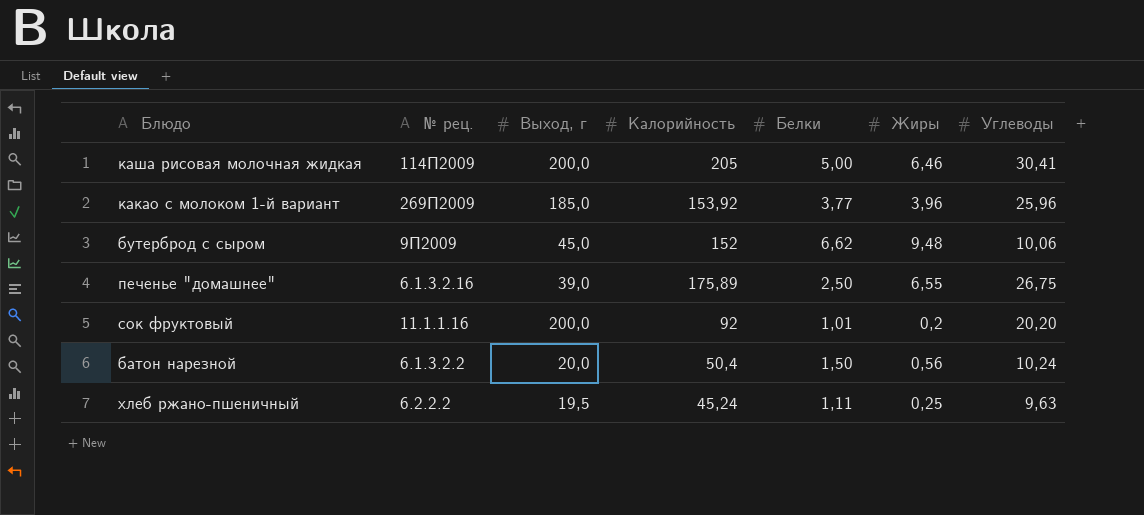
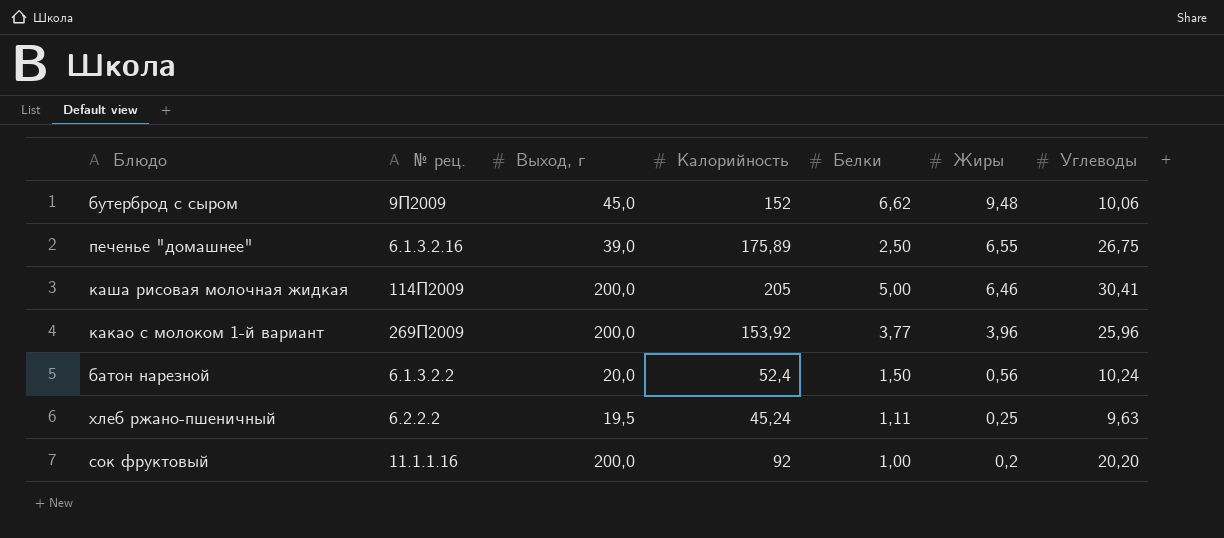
row order: none -> Жиры descending
какао с молоком 1-й вариант | Выход, г: 185,0 -> 200,0
батон нарезной | Калорийность: 50,4 -> 52,4
сок фруктовый | Белки: 1,01 -> 1,00

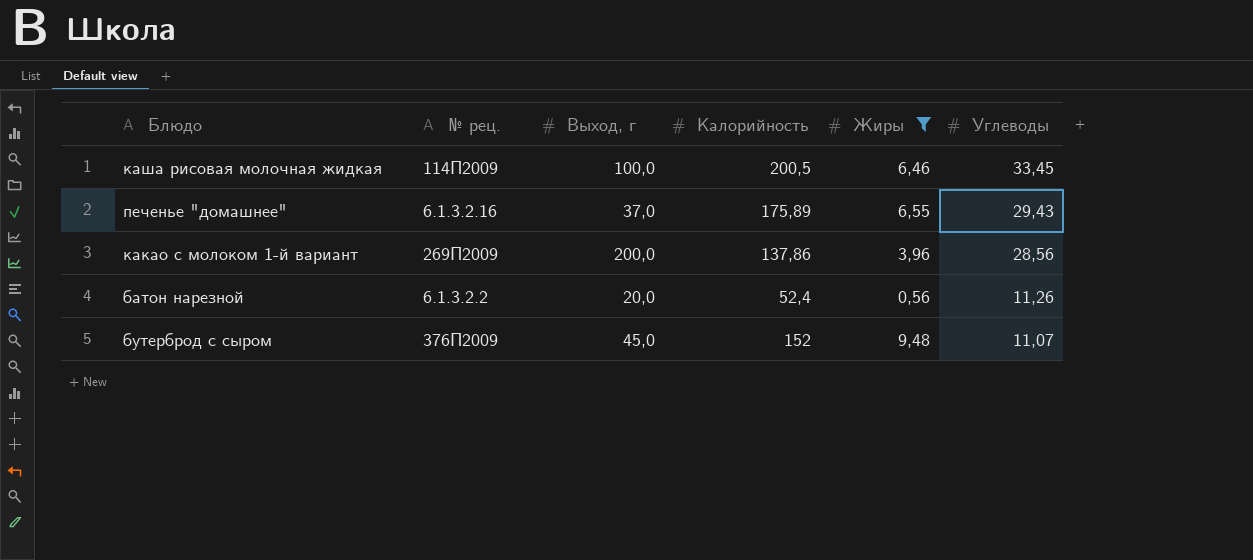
filter: none -> Жиры >= 0,56
row order: Жиры descending -> Углеводы descending
column Белки | position: 5 -> none
каша рисовая молочная жидкая | Выход, г: 200,0 -> 100,0
каша рисовая молочная жидкая | Калорийность: 205 -> 200,5
каша рисовая молочная жидкая | Углеводы: 30,41 -> 33,45
печенье "домашнее" | Выход, г: 39,0 -> 37,0
печенье "домашнее" | Углеводы: 26,75 -> 29,43
какао с молоком 1-й вариант | Калорийность: 153,92 -> 137,86
какао с молоком 1-й вариант | Углеводы: 25,96 -> 28,56
батон нарезной | Углеводы: 10,24 -> 11,26
бутерброд с сыром | № рец.: 9П2009 -> 376П2009
бутерброд с сыром | Углеводы: 10,06 -> 11,07

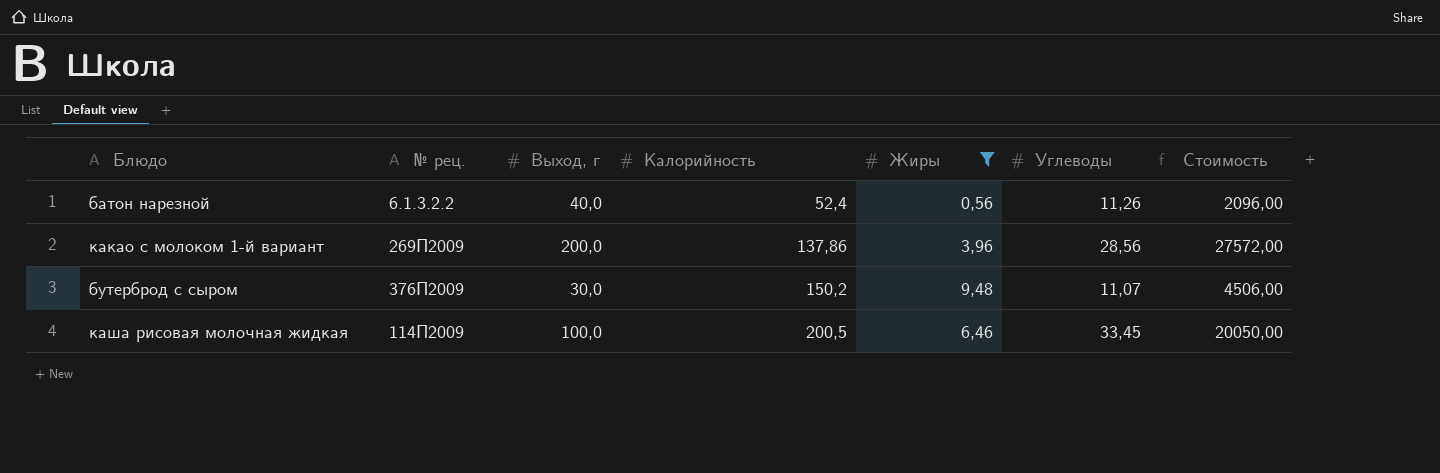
row order: Углеводы descending -> Калорийность ascending
column Стоимость | formula: none -> [Выход, г] * [Калорийность]
row печенье "домашнее": 6.1.3.2.16 | 37,0 | 175,89 | 6,55 | 29,43 -> none
батон нарезной | Выход, г: 20,0 -> 40,0
бутерброд с сыром | Выход, г: 45,0 -> 30,0
бутерброд с сыром | Калорийность: 152 -> 150,2

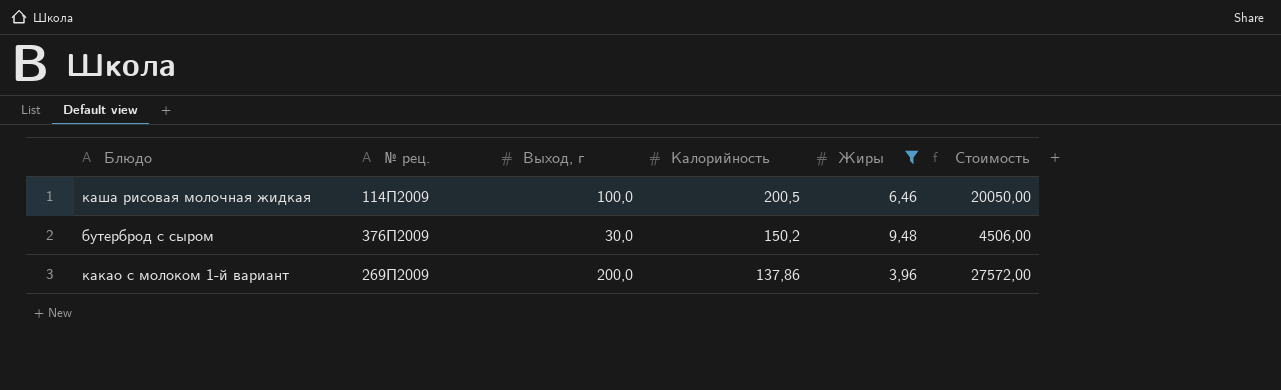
row order: Калорийность ascending -> Калорийность descending
column Углеводы | position: 6 -> none
row батон нарезной: 6.1.3.2.2 | 40,0 | 52,4 | 0,56 | 11,26 | 2096,00 -> none

